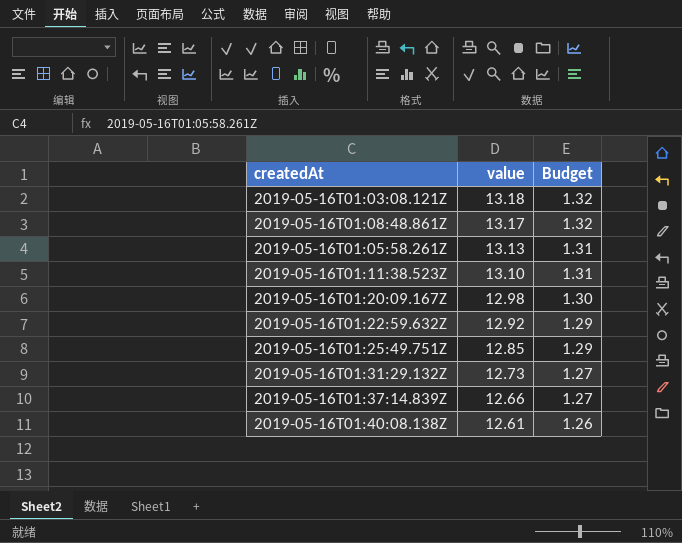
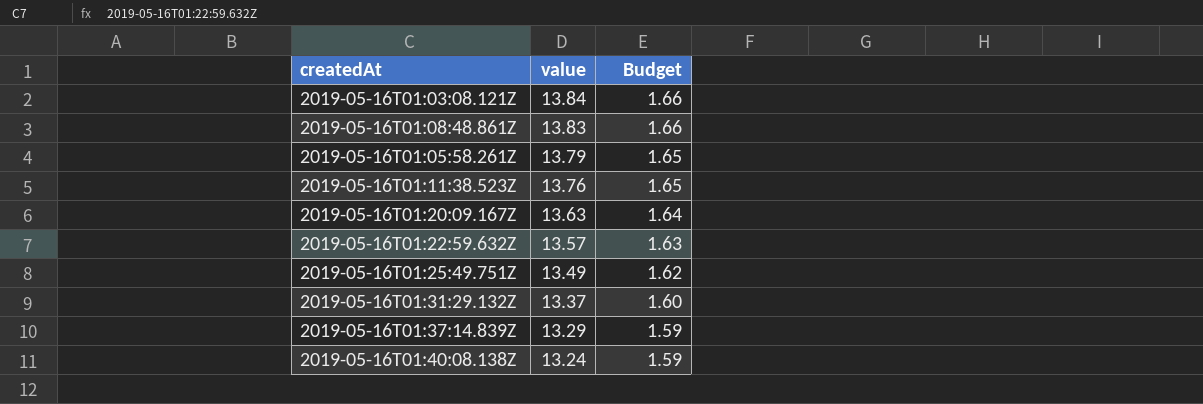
column Budget | formula: [value] * 0.1 -> [value] * 0.12
2019-05-16T01:03:08.121Z | value: 13.18 -> 13.84
2019-05-16T01:08:48.861Z | value: 13.17 -> 13.83
2019-05-16T01:05:58.261Z | value: 13.13 -> 13.79
2019-05-16T01:11:38.523Z | value: 13.10 -> 13.76
2019-05-16T01:20:09.167Z | value: 12.98 -> 13.63
2019-05-16T01:22:59.632Z | value: 12.92 -> 13.57
2019-05-16T01:25:49.751Z | value: 12.85 -> 13.49
2019-05-16T01:31:29.132Z | value: 12.73 -> 13.37
2019-05-16T01:37:14.839Z | value: 12.66 -> 13.29
2019-05-16T01:40:08.138Z | value: 12.61 -> 13.24

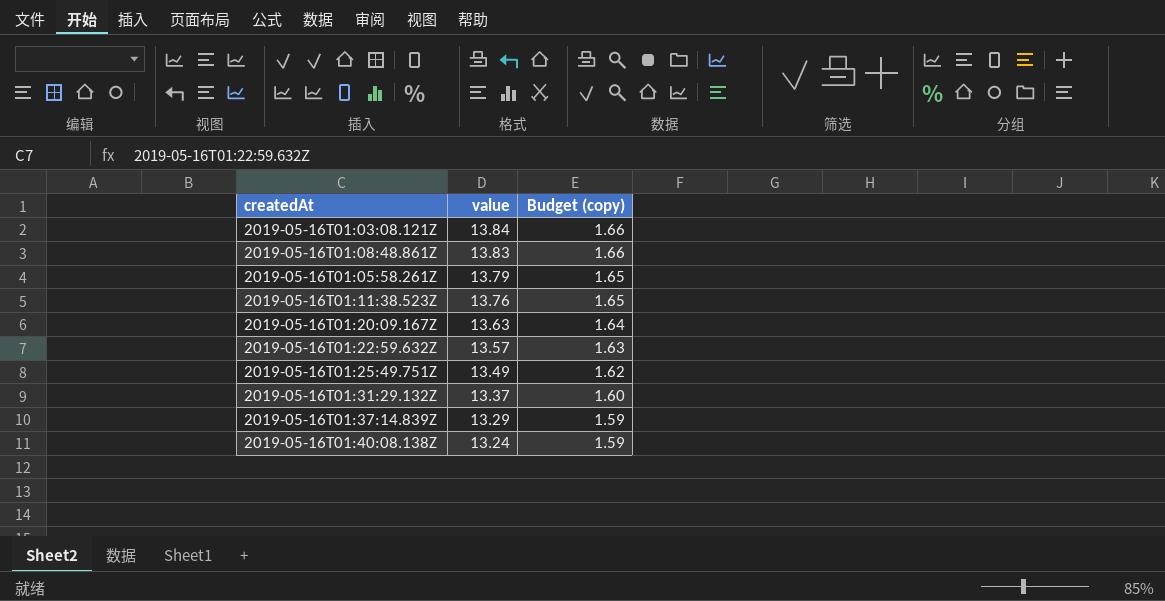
column name: Budget -> Budget (copy)

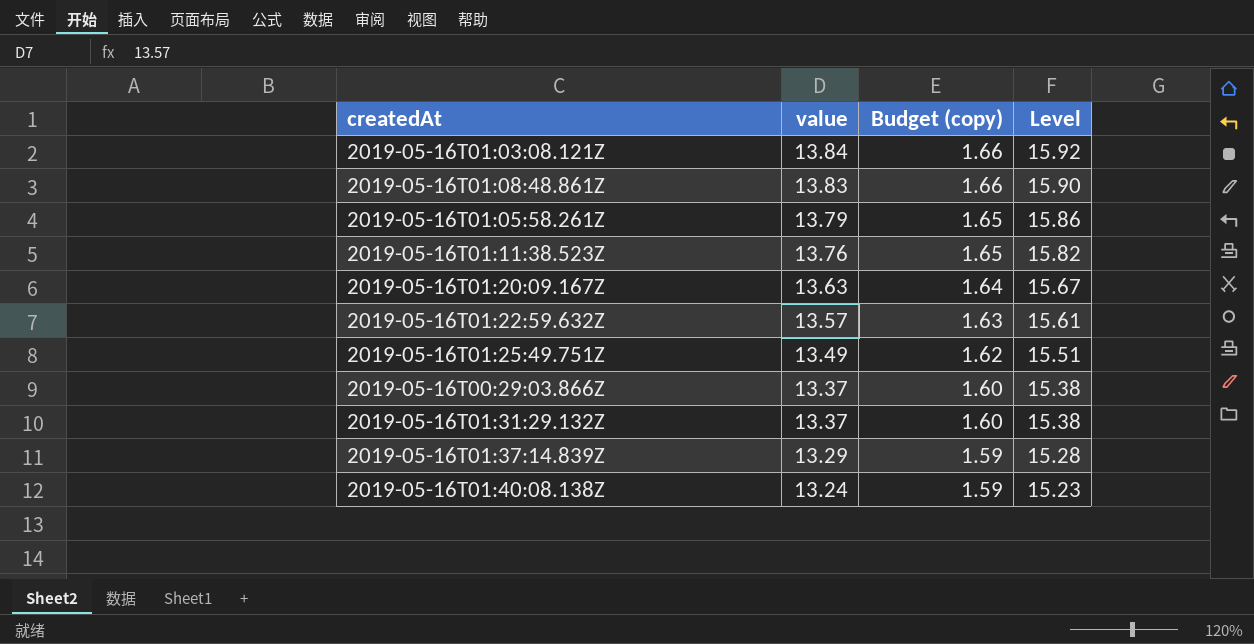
column Level | formula: none -> [value] * 1.15
row 2019-05-16T00:29:03.866Z: none -> 13.37 | 1.60 | 15.38

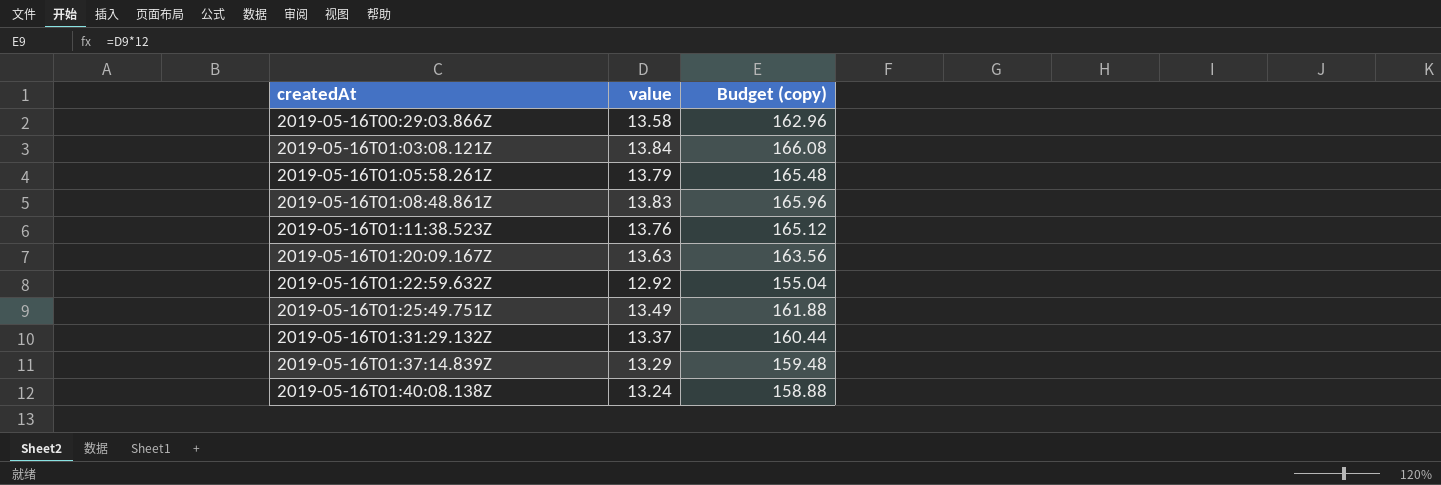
row order: value descending -> createdAt ascending
column Level | formula: [value] * 1.15 -> none
column Budget (copy) | formula: [value] * 0.12 -> [value] * 12
2019-05-16T00:29:03.866Z | value: 13.37 -> 13.58
2019-05-16T01:22:59.632Z | value: 13.57 -> 12.92

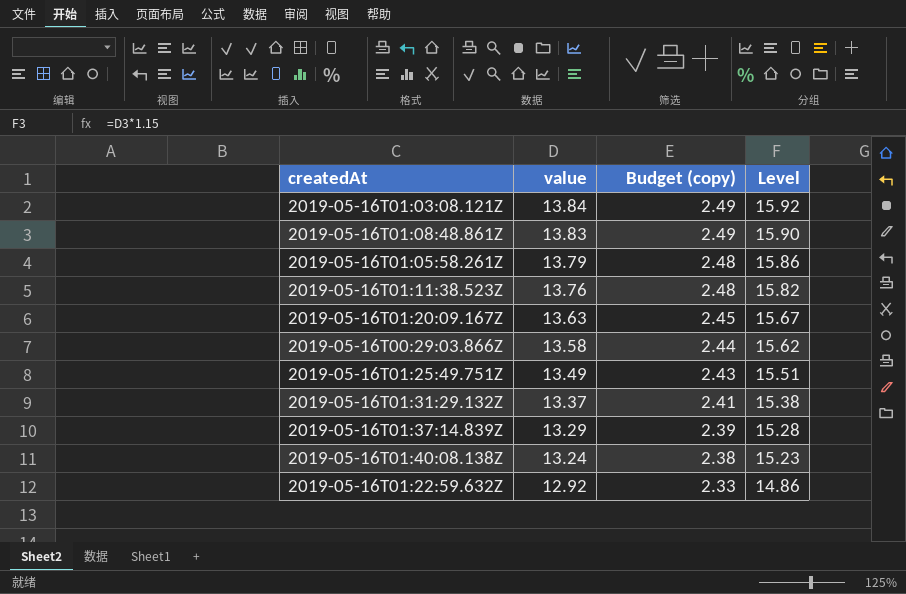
row order: createdAt ascending -> value descending
column Budget (copy) | formula: [value] * 12 -> [value] * 0.18
column Level | formula: none -> [value] * 1.15

